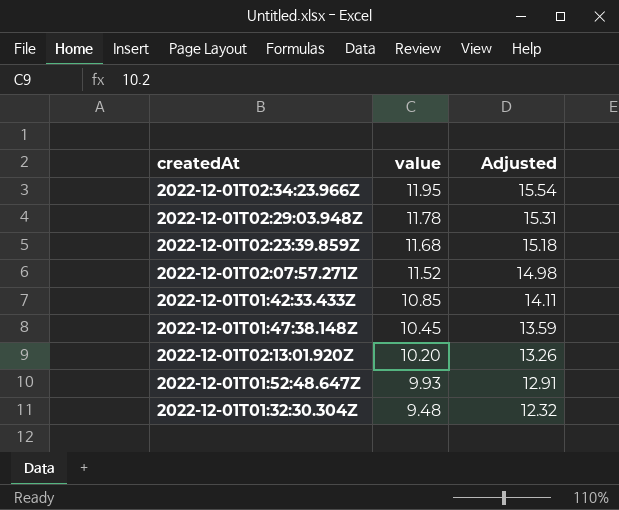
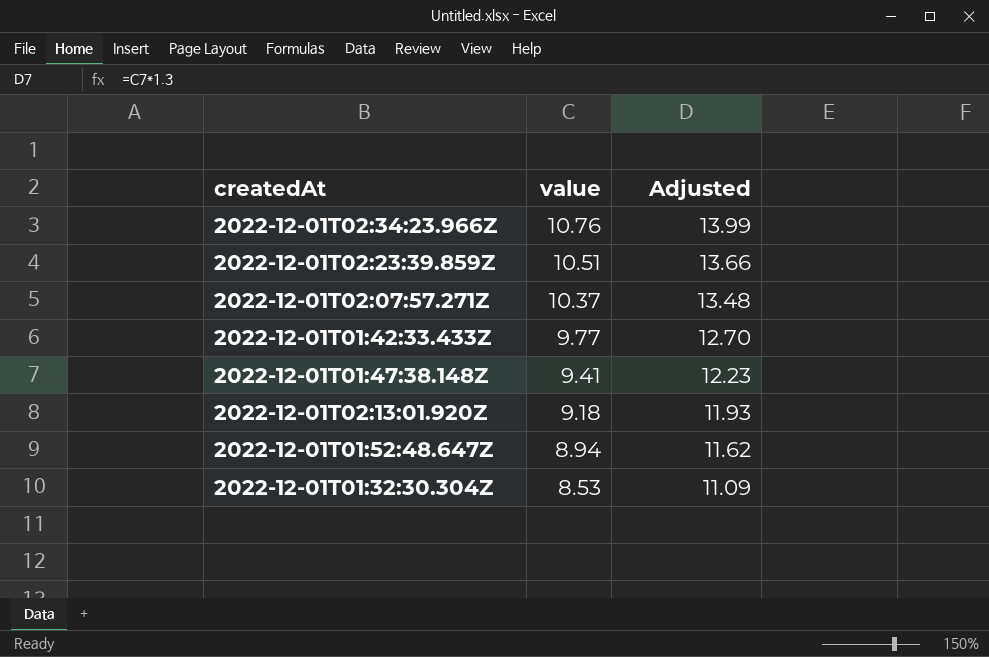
row 2022-12-01T02:29:03.948Z: 11.78 | 15.31 -> none
2022-12-01T02:34:23.966Z | value: 11.95 -> 10.76
2022-12-01T02:34:23.966Z | Adjusted: 15.54 -> 13.99
2022-12-01T02:23:39.859Z | value: 11.68 -> 10.51
2022-12-01T02:23:39.859Z | Adjusted: 15.18 -> 13.66
2022-12-01T02:07:57.271Z | value: 11.52 -> 10.37
2022-12-01T02:07:57.271Z | Adjusted: 14.98 -> 13.48
2022-12-01T01:42:33.433Z | value: 10.85 -> 9.77
2022-12-01T01:42:33.433Z | Adjusted: 14.11 -> 12.70
2022-12-01T01:47:38.148Z | value: 10.45 -> 9.41
2022-12-01T01:47:38.148Z | Adjusted: 13.59 -> 12.23
2022-12-01T02:13:01.920Z | value: 10.20 -> 9.18
2022-12-01T02:13:01.920Z | Adjusted: 13.26 -> 11.93
2022-12-01T01:52:48.647Z | value: 9.93 -> 8.94
2022-12-01T01:52:48.647Z | Adjusted: 12.91 -> 11.62
2022-12-01T01:32:30.304Z | value: 9.48 -> 8.53
2022-12-01T01:32:30.304Z | Adjusted: 12.32 -> 11.09

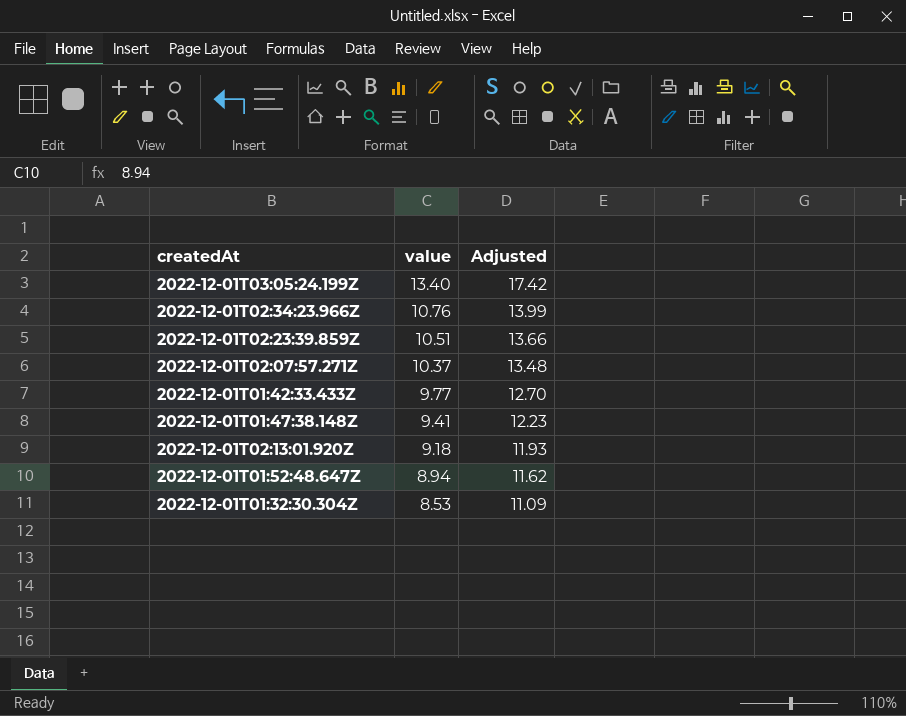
row 2022-12-01T03:05:24.199Z: none -> 13.40 | 17.42

